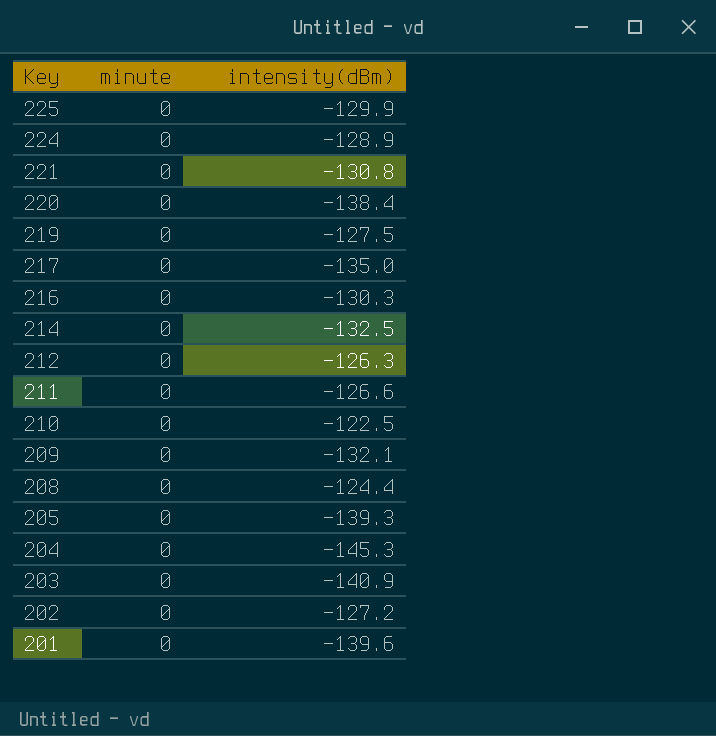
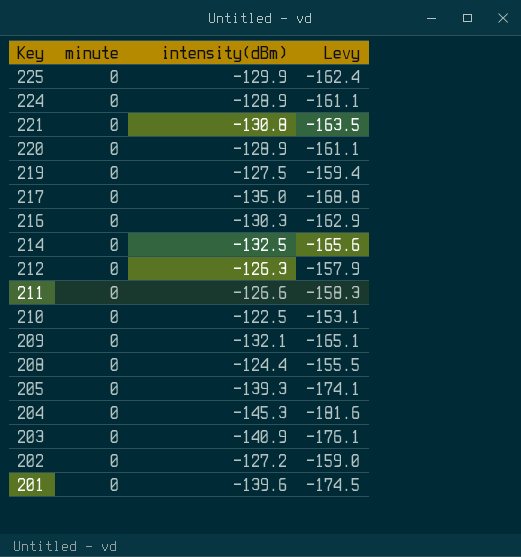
column Levy | formula: none -> [intensity(dBm)] * 1.25
220 | intensity(dBm): -138.4 -> -128.9

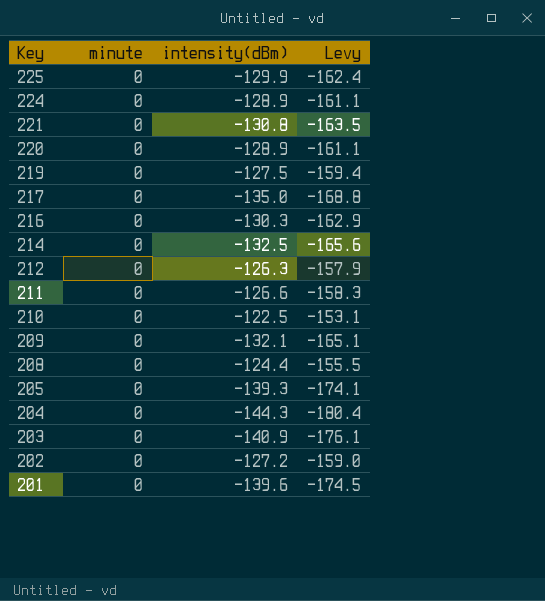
204 | intensity(dBm): -145.3 -> -144.3
204 | Levy: -181.6 -> -180.4

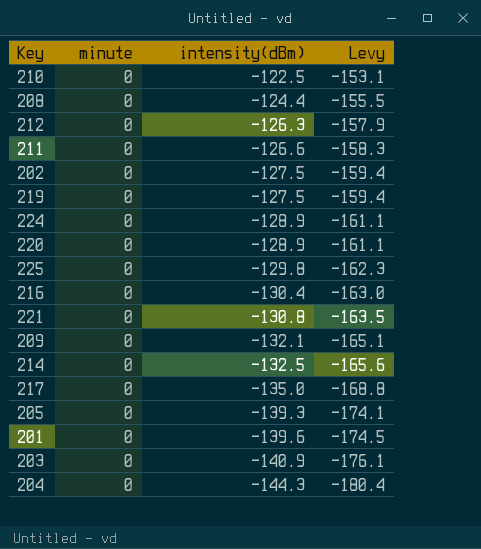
row order: Key descending -> intensity(dBm) descending
202 | intensity(dBm): -127.2 -> -127.5
202 | Levy: -159.0 -> -159.4
225 | intensity(dBm): -129.9 -> -129.8
225 | Levy: -162.4 -> -162.3
216 | intensity(dBm): -130.3 -> -130.4
216 | Levy: -162.9 -> -163.0

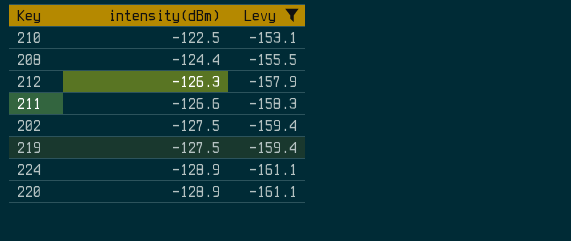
filter: none -> Levy >= -161.1
column minute | position: 2 -> none

